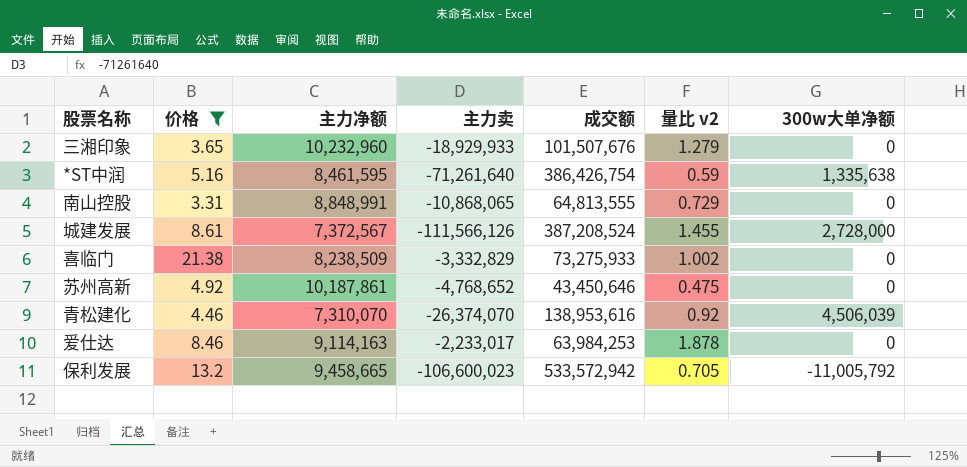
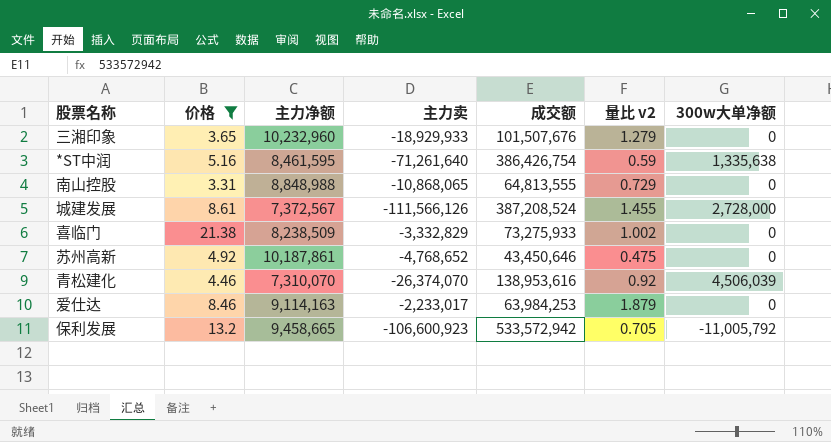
南山控股 | 主力净额: 8,848,991 -> 8,848,988
爱仕达 | 量比 v2: 1.878 -> 1.879
保利发展 | 主力卖: -106,600,023 -> -106,600,923

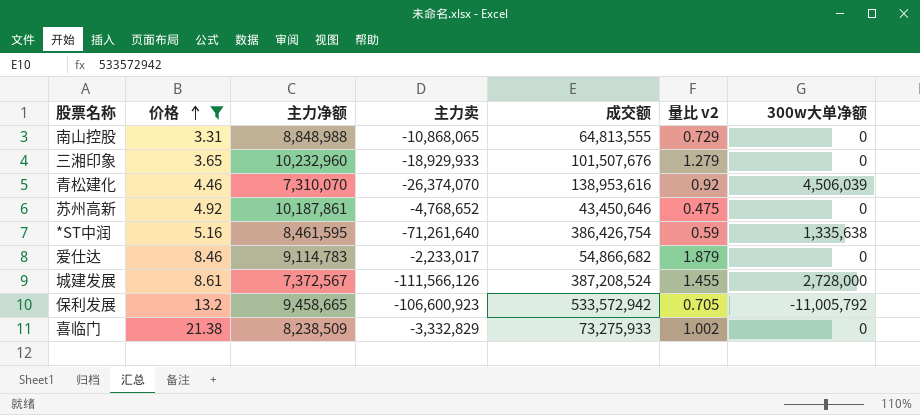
row order: none -> 价格 ascending
爱仕达 | 主力净额: 9,114,163 -> 9,114,783
爱仕达 | 成交额: 63,984,253 -> 54,866,682

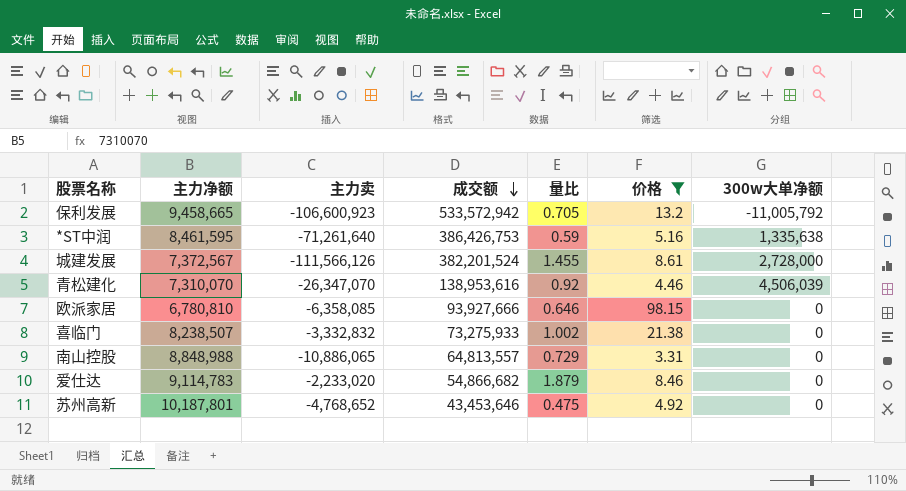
row order: 价格 ascending -> 成交额 descending
column name: 量比 v2 -> 量比
column 价格 | position: 2 -> 6
row 三湘印象: 3.65 | 10,232,960 | -18,929,933 | 101,507,676 | 1.279 | 0 -> none
*ST中润 | 成交额: 386,426,754 -> 386,426,753
城建发展 | 成交额: 387,208,524 -> 382,201,524
青松建化 | 主力卖: -26,374,070 -> -26,347,070
row 欧派家居: none -> 6,780,810 | -6,358,085 | 93,927,666 | 0.646 | 98.15 | 0
喜临门 | 主力净额: 8,238,509 -> 8,238,507
喜临门 | 主力卖: -3,332,829 -> -3,332,832
南山控股 | 主力卖: -10,868,065 -> -10,886,065
南山控股 | 成交额: 64,813,555 -> 64,813,557
爱仕达 | 主力卖: -2,233,017 -> -2,233,020
苏州高新 | 主力净额: 10,187,861 -> 10,187,801
苏州高新 | 成交额: 43,450,646 -> 43,453,646

